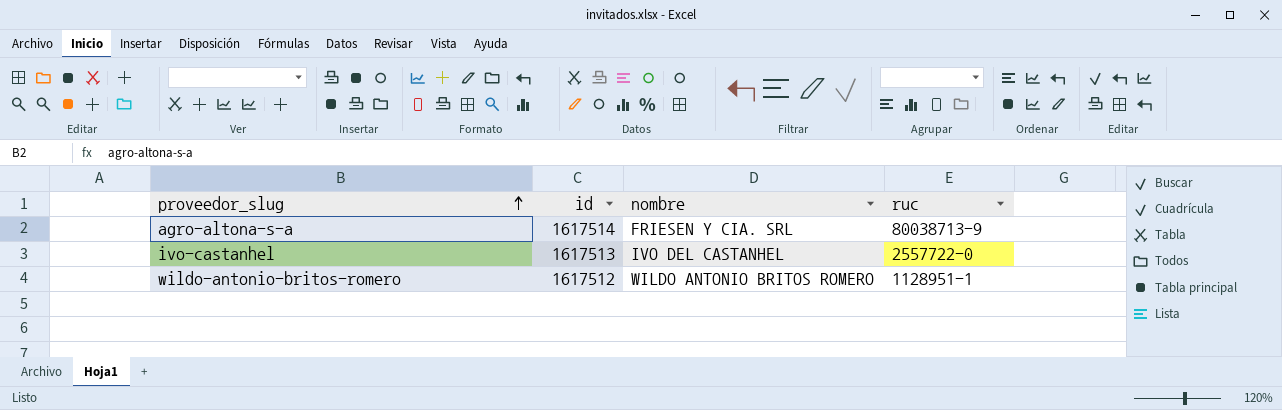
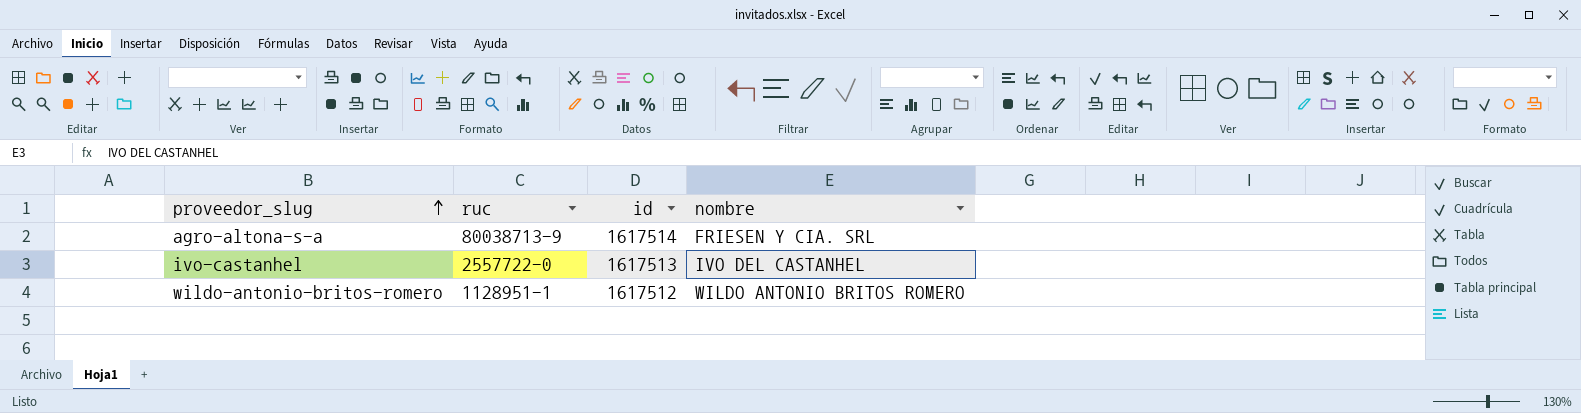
column ruc | position: 4 -> 2

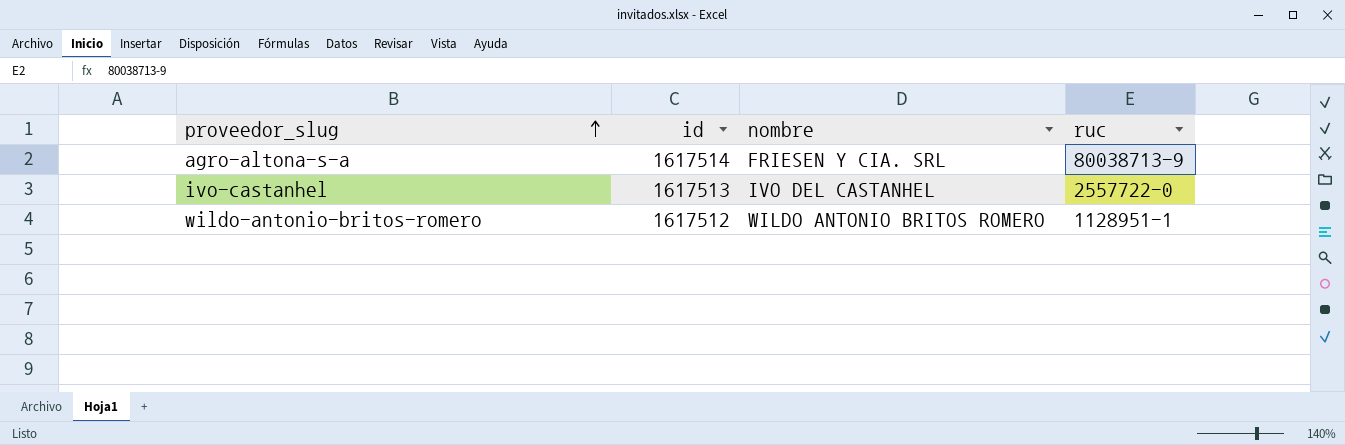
column ruc | position: 2 -> 4

